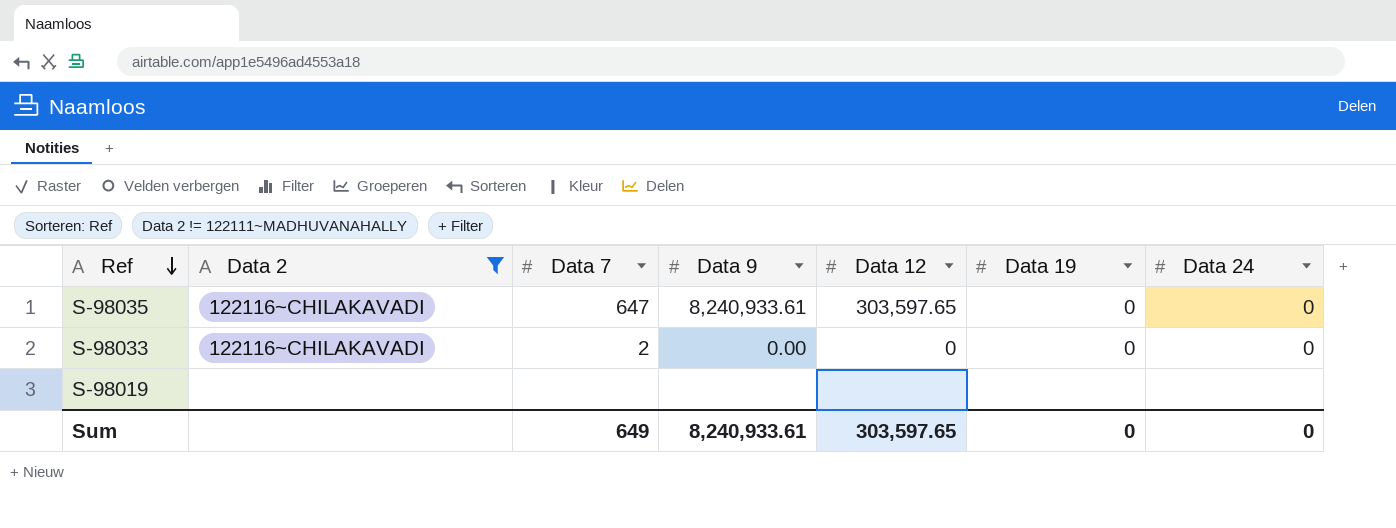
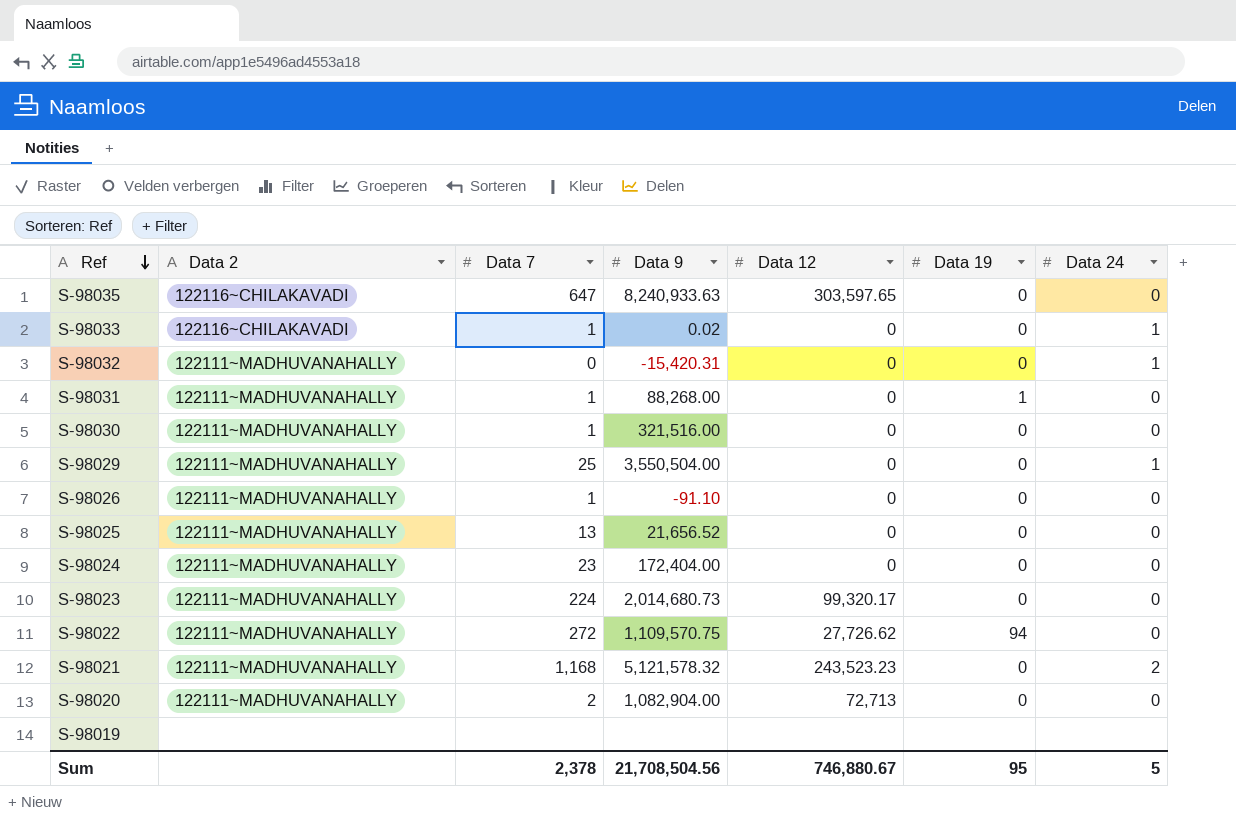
filter: Data 2 != 122111~MADHUVANAHALLY -> none
S-98035 | Data 9: 8,240,933.61 -> 8,240,933.63
S-98033 | Data 7: 2 -> 1
S-98033 | Data 9: 0.00 -> 0.02
S-98033 | Data 24: 0 -> 1
Sum | Data 7: 649 -> 2,378
Sum | Data 9: 8,240,933.61 -> 21,708,504.56
Sum | Data 12: 303,597.65 -> 746,880.67
Sum | Data 19: 0 -> 95
Sum | Data 24: 0 -> 5

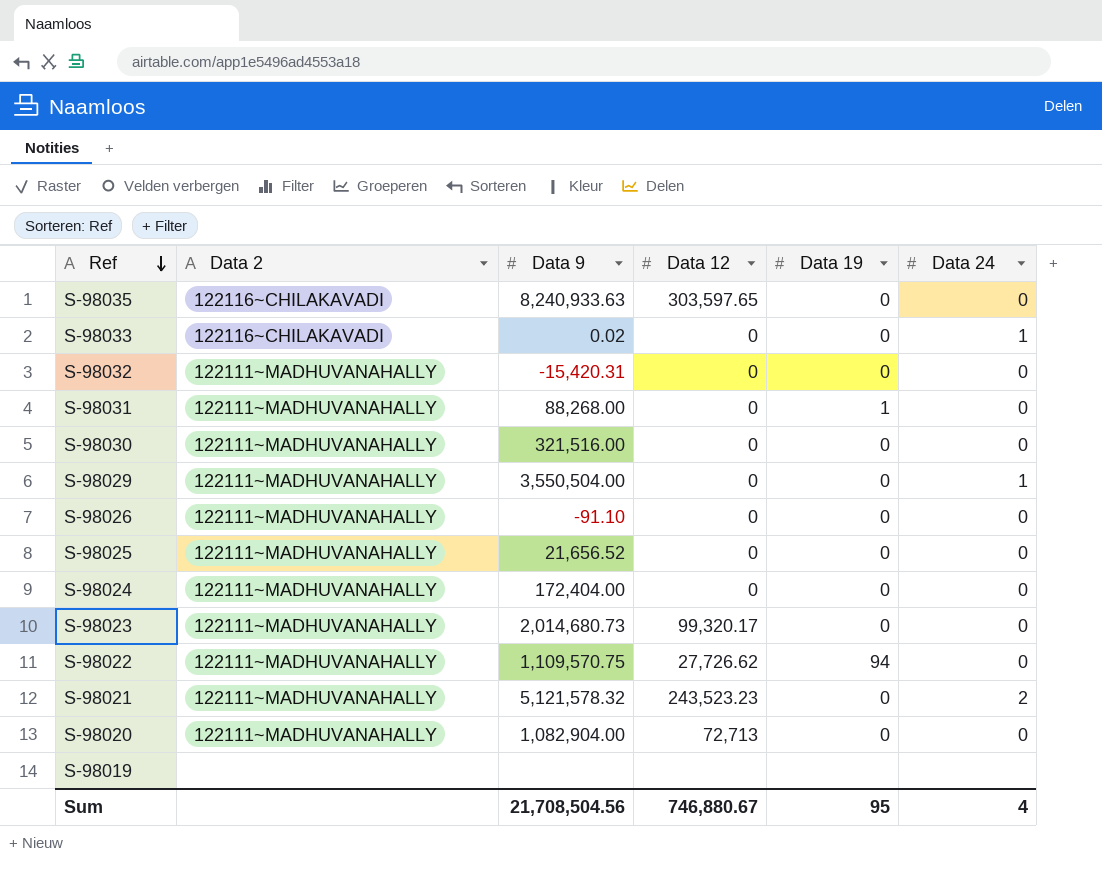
column Data 7 | position: 3 -> none
S-98032 | Data 24: 1 -> 0
Sum | Data 24: 5 -> 4

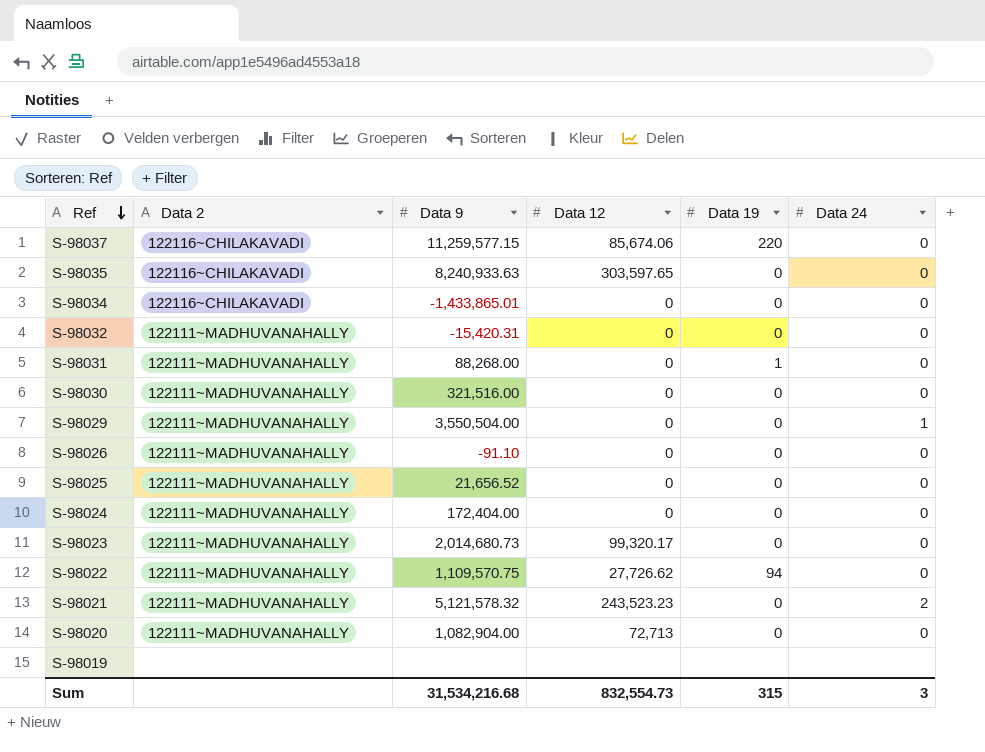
row S-98033: 122116~CHILAKAVADI | 0.02 | 0 | 0 | 1 -> none
row S-98037: none -> 122116~CHILAKAVADI | 11,259,577.15 | 85,674.06 | 220 | 0
row S-98034: none -> 122116~CHILAKAVADI | -1,433,865.01 | 0 | 0 | 0
Sum | Data 9: 21,708,504.56 -> 31,534,216.68
Sum | Data 12: 746,880.67 -> 832,554.73
Sum | Data 19: 95 -> 315
Sum | Data 24: 4 -> 3

